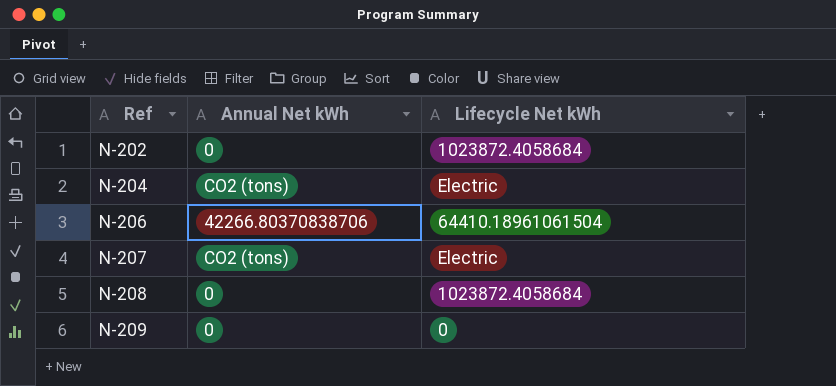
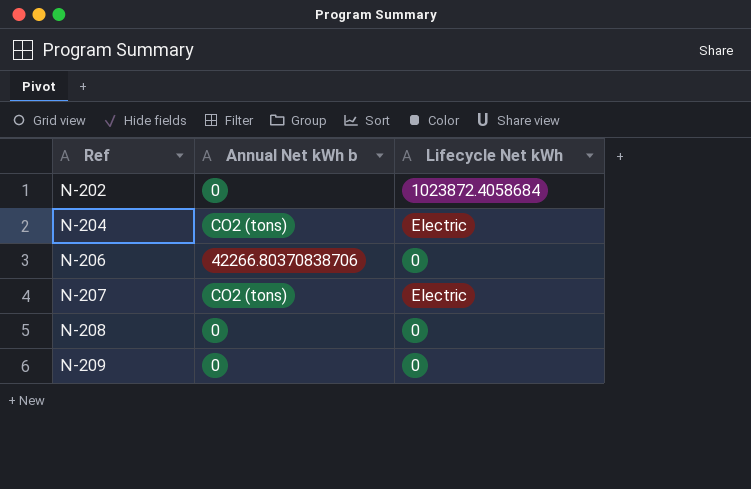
column name: Annual Net kWh -> Annual Net kWh b
N-206 | Lifecycle Net kWh: 64410.18961061504 -> 0
N-208 | Lifecycle Net kWh: 1023872.4058684 -> 0

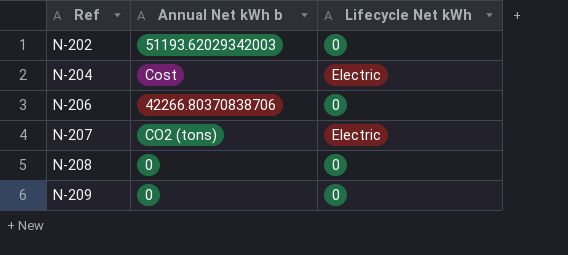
N-202 | Annual Net kWh b: 0 -> 51193.62029342003
N-202 | Lifecycle Net kWh: 1023872.4058684 -> 0
N-204 | Annual Net kWh b: CO2 (tons) -> Cost

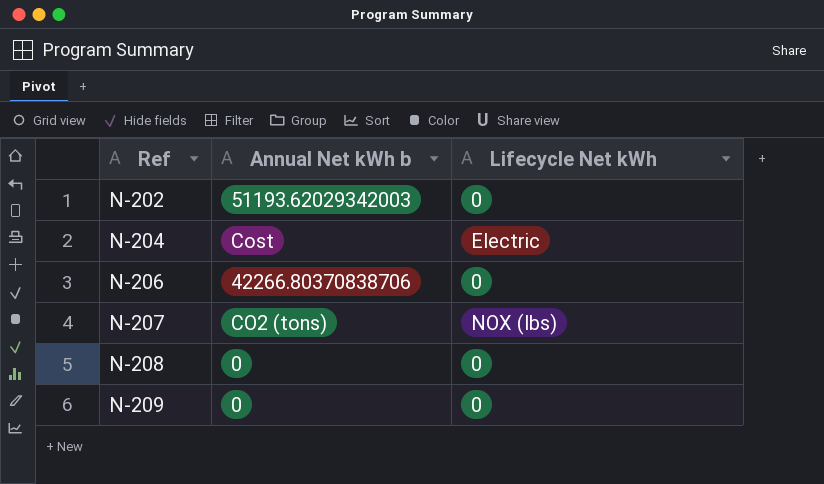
N-207 | Lifecycle Net kWh: Electric -> NOX (lbs)

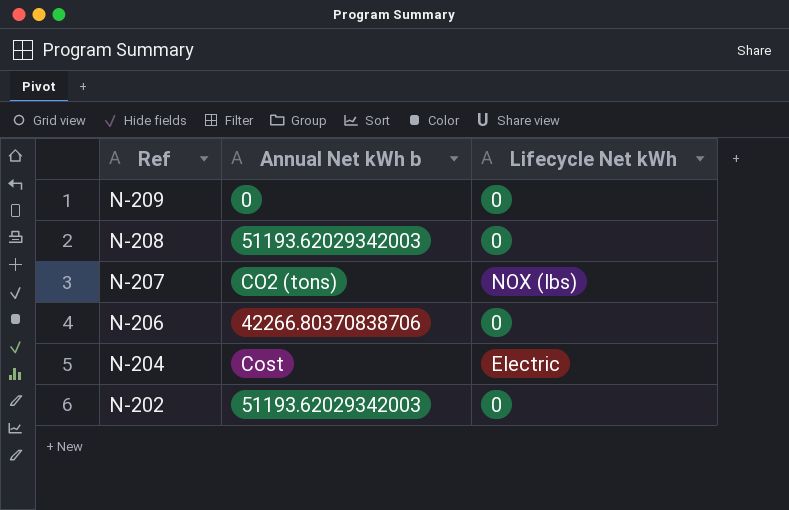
row order: Ref ascending -> Ref descending
N-208 | Annual Net kWh b: 0 -> 51193.62029342003

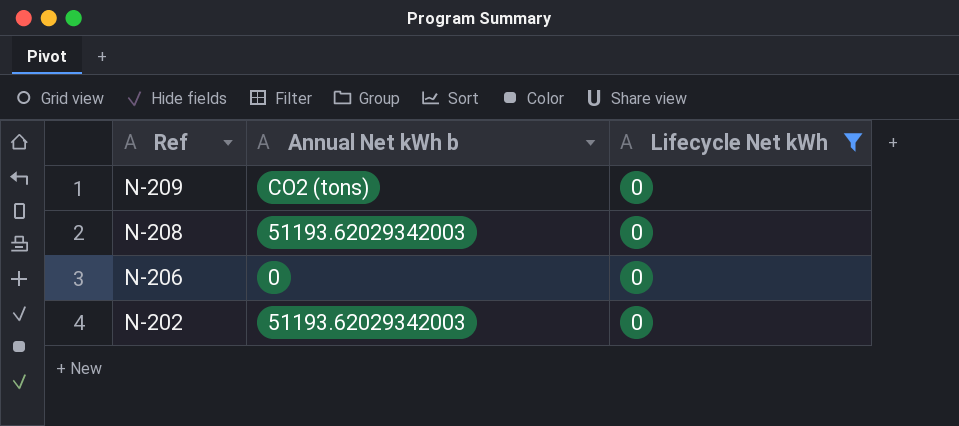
filter: none -> Lifecycle Net kWh = 0
N-209 | Annual Net kWh b: 0 -> CO2 (tons)
N-206 | Annual Net kWh b: 42266.80370838706 -> 0

